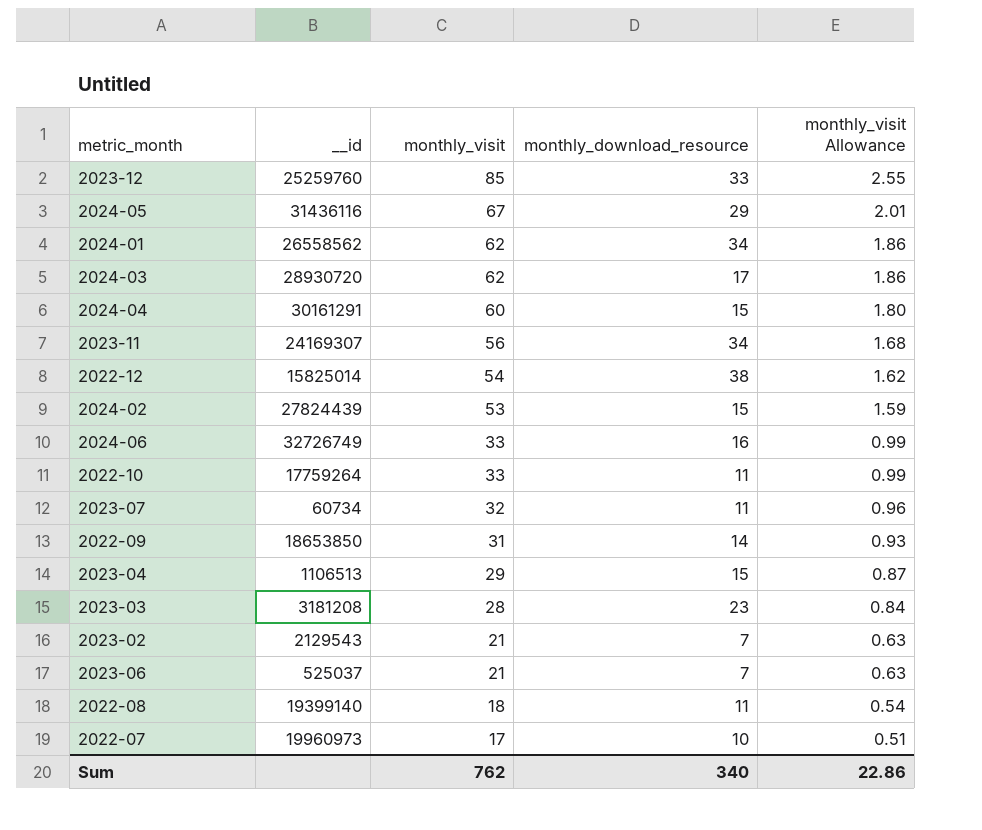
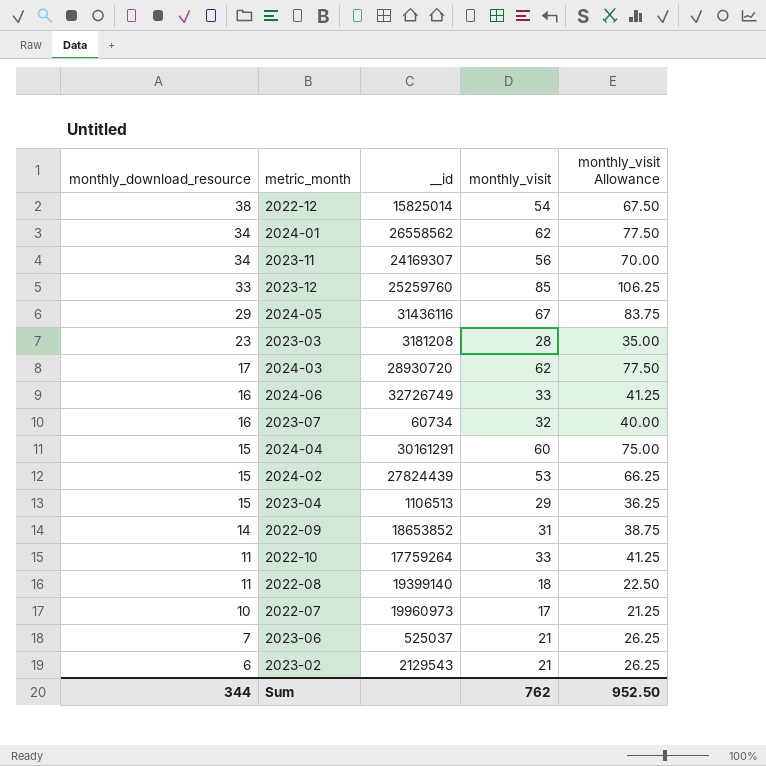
row order: monthly_visit descending -> monthly_download_resource descending
column monthly_download_resource | position: 4 -> 1
column monthly_visit Allowance | formula: [monthly_visit] * 0.03 -> [monthly_visit] * 1.25
2023-07 | monthly_download_resource: 11 -> 16
2022-09 | __id: 18653850 -> 18653852
2023-02 | monthly_download_resource: 7 -> 6
Sum | monthly_download_resource: 340 -> 344
Sum | monthly_visit Allowance: 22.86 -> 952.50

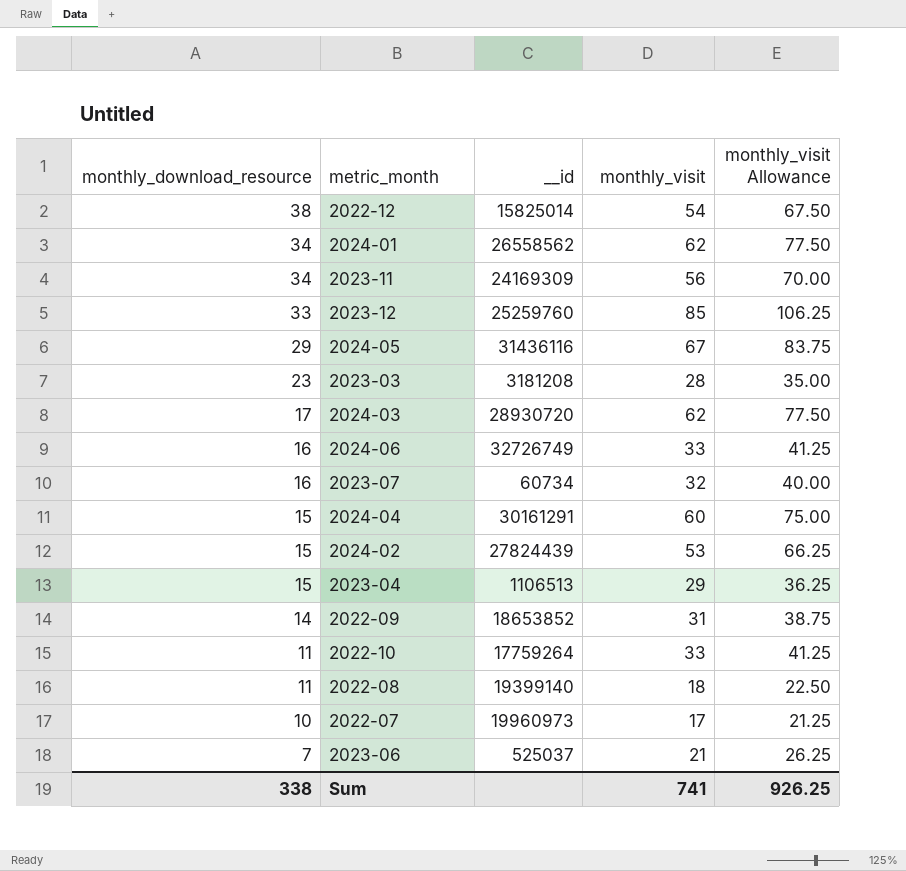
row 2023-02: 6 | 2129543 | 21 | 26.25 -> none
2023-11 | __id: 24169307 -> 24169309
Sum | monthly_download_resource: 344 -> 338
Sum | monthly_visit: 762 -> 741
Sum | monthly_visit Allowance: 952.50 -> 926.25

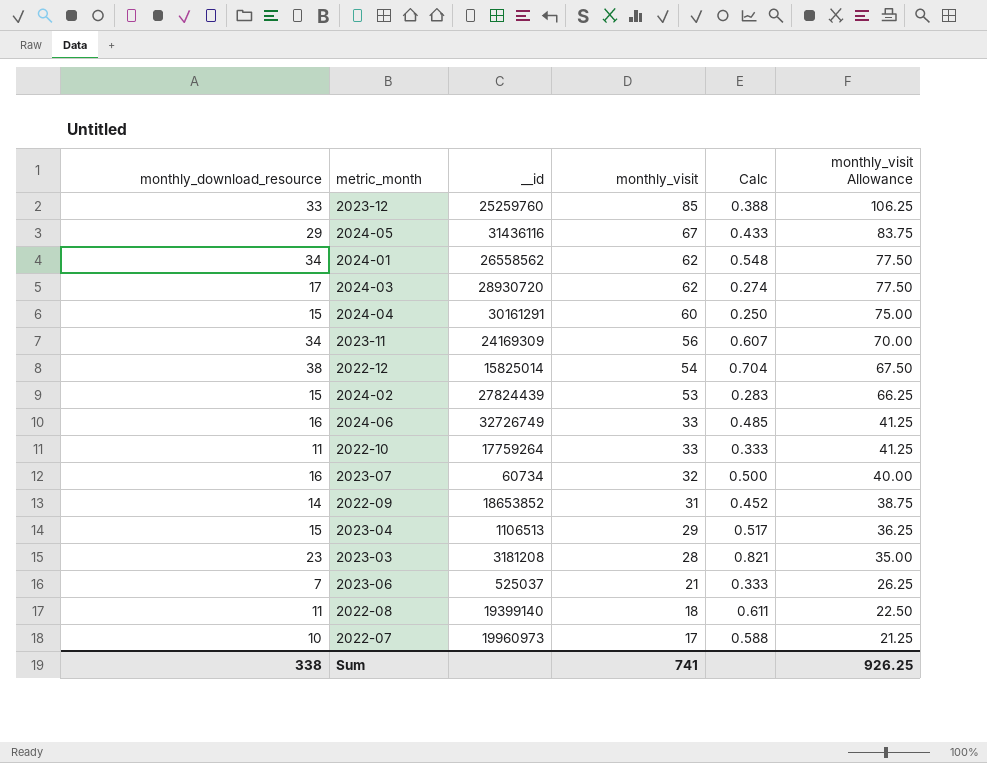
row order: monthly_download_resource descending -> monthly_visit descending
column Calc | formula: none -> [monthly_download_resource] / [monthly_visit]

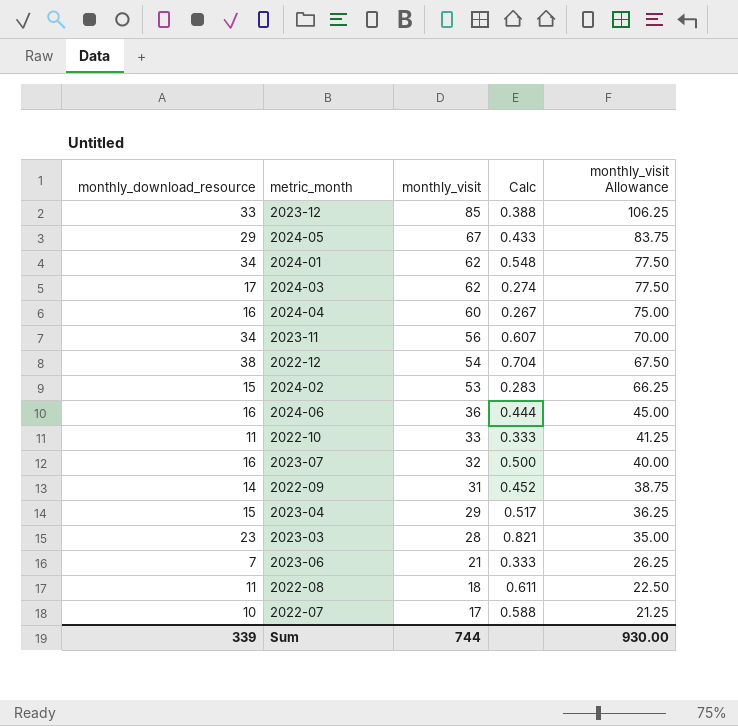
column __id | position: 3 -> none
2024-04 | monthly_download_resource: 15 -> 16
2024-04 | Calc: 0.250 -> 0.267
2024-06 | monthly_visit: 33 -> 36
2024-06 | Calc: 0.485 -> 0.444
2024-06 | monthly_visit Allowance: 41.25 -> 45.00
Sum | monthly_download_resource: 338 -> 339
Sum | monthly_visit: 741 -> 744
Sum | monthly_visit Allowance: 926.25 -> 930.00

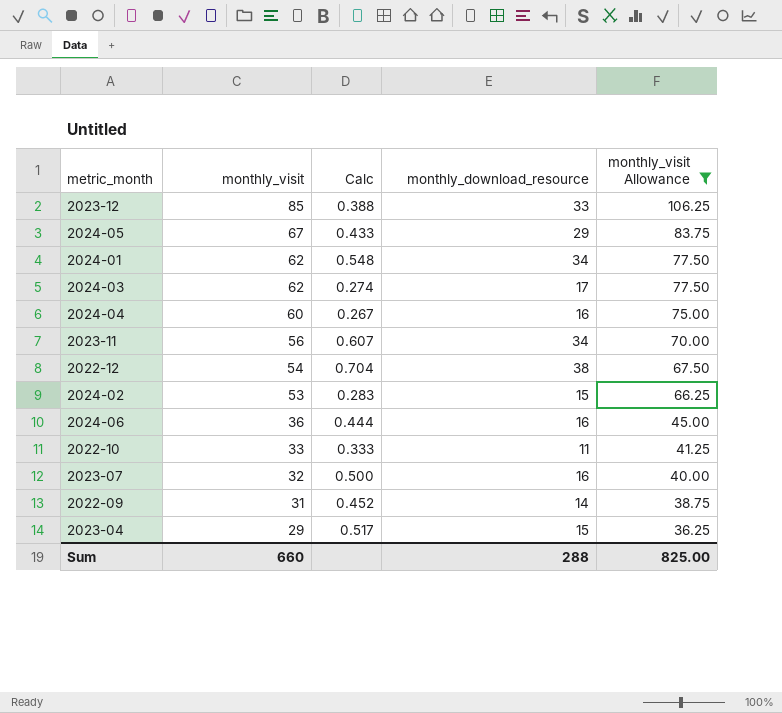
filter: none -> monthly_visit Allowance >= 36.25
column monthly_download_resource | position: 1 -> 4
Sum | monthly_visit: 744 -> 660
Sum | monthly_download_resource: 339 -> 288
Sum | monthly_visit Allowance: 930.00 -> 825.00

